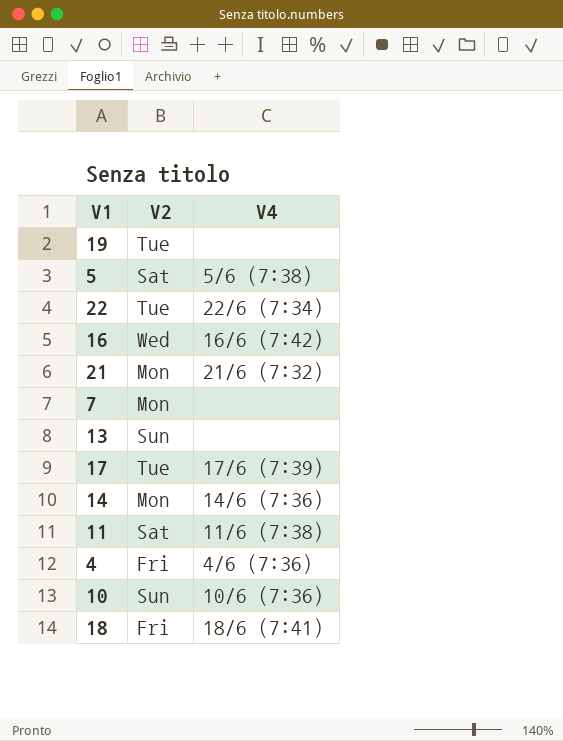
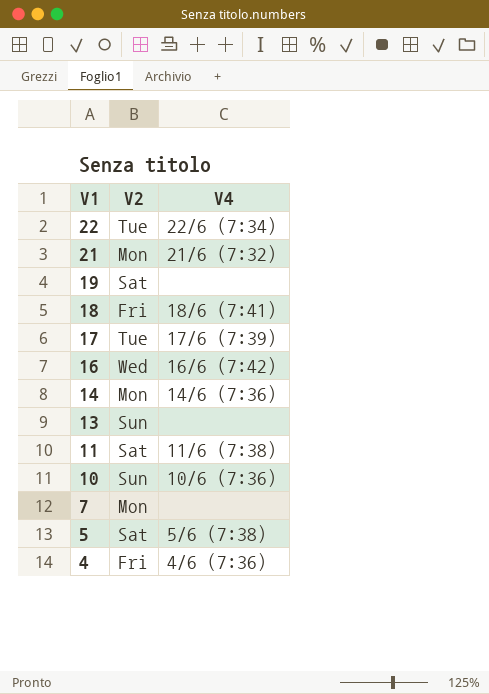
row order: none -> V1 descending
19 | V2: Tue -> Sat

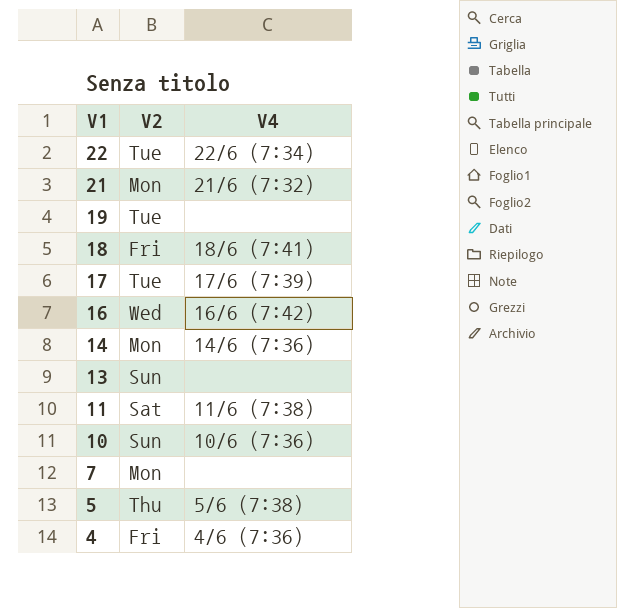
19 | V2: Sat -> Tue
5 | V2: Sat -> Thu

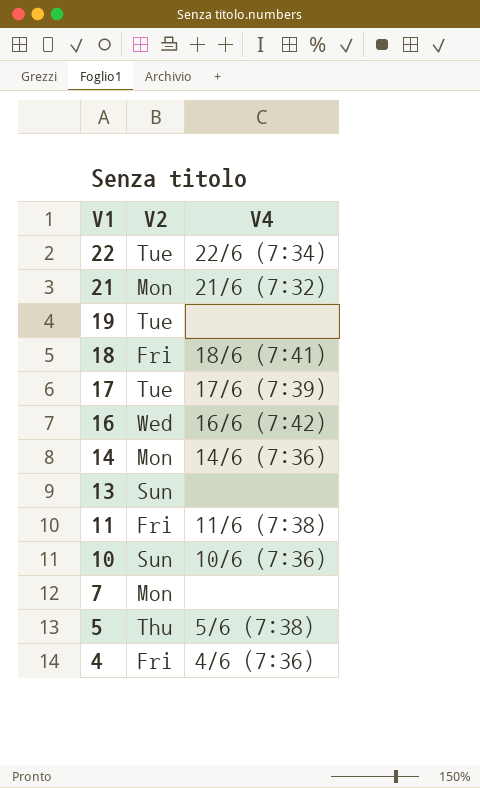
11 | V2: Sat -> Fri

